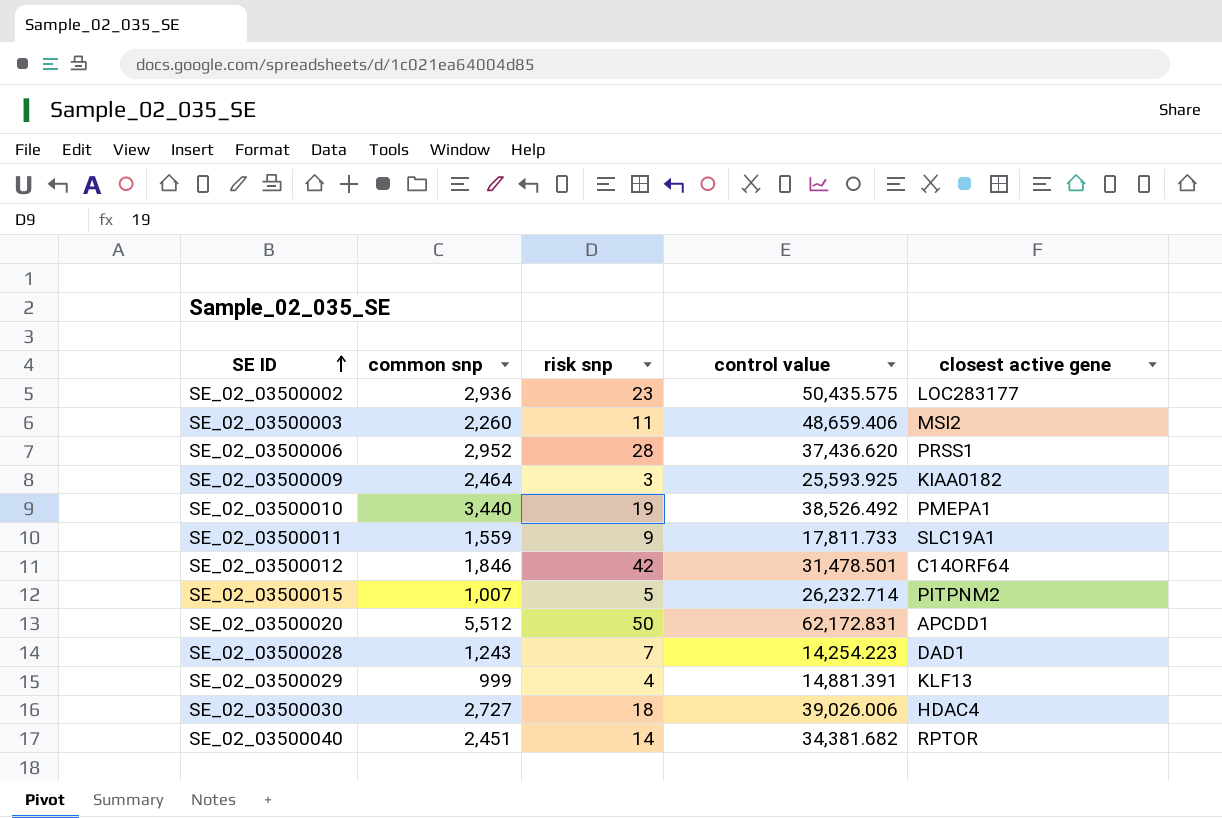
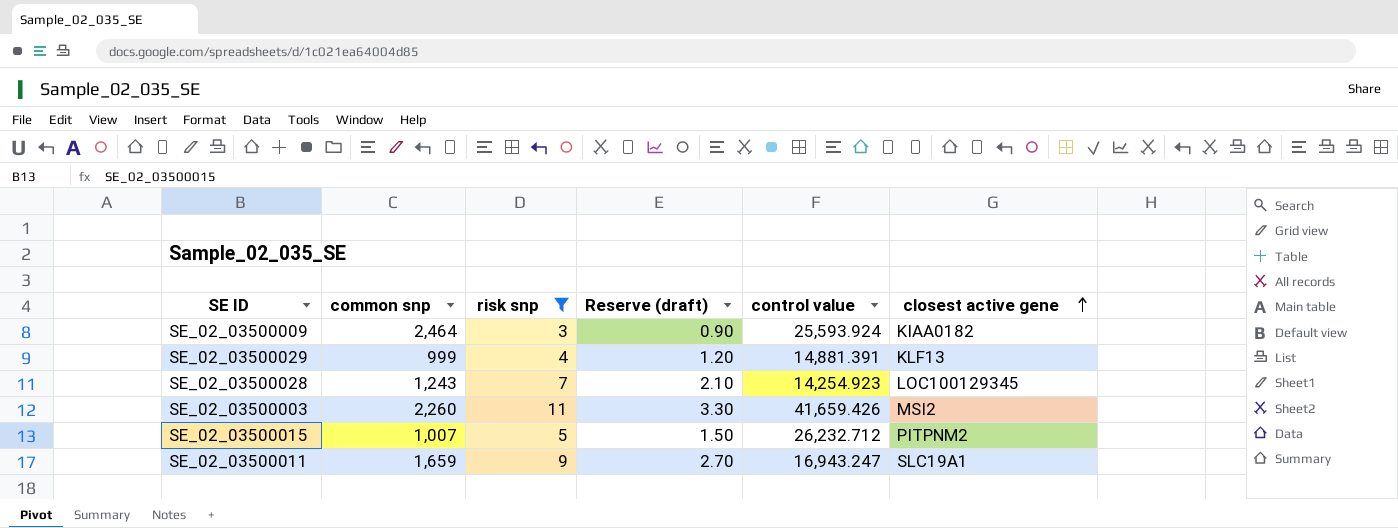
filter: none -> risk snp <= 11
row order: SE ID ascending -> closest active gene ascending
column Reserve (draft) | formula: none -> [risk snp] * 0.3
SE_02_03500009 | control value: 25,593.925 -> 25,593.924
SE_02_03500028 | control value: 14,254.223 -> 14,254.923
SE_02_03500028 | closest active gene: DAD1 -> LOC100129345
SE_02_03500003 | control value: 48,659.406 -> 41,659.426
SE_02_03500015 | control value: 26,232.714 -> 26,232.712
SE_02_03500011 | common snp: 1,559 -> 1,659
SE_02_03500011 | control value: 17,811.733 -> 16,943.247

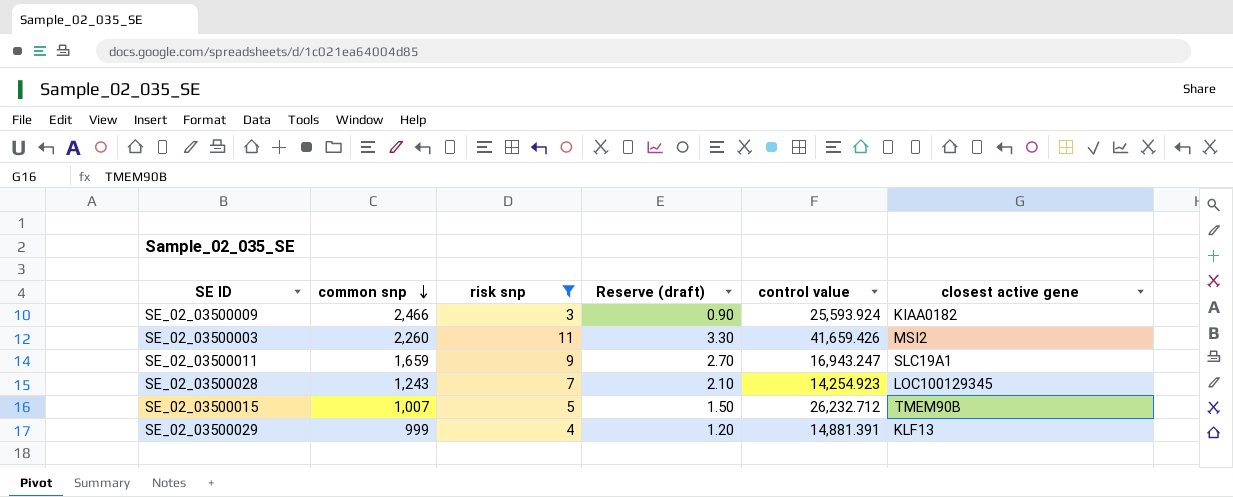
row order: closest active gene ascending -> common snp descending
SE_02_03500009 | common snp: 2,464 -> 2,466
SE_02_03500015 | closest active gene: PITPNM2 -> TMEM90B

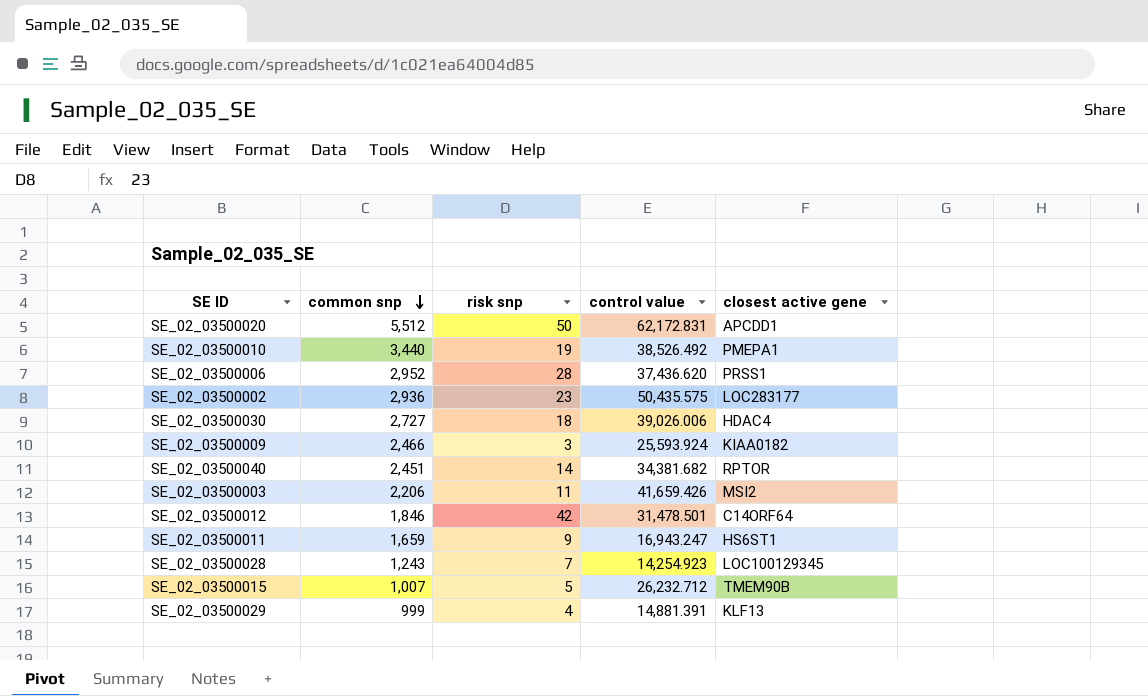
filter: risk snp <= 11 -> none
column Reserve (draft) | formula: [risk snp] * 0.3 -> none
SE_02_03500003 | common snp: 2,260 -> 2,206
SE_02_03500011 | closest active gene: SLC19A1 -> HS6ST1

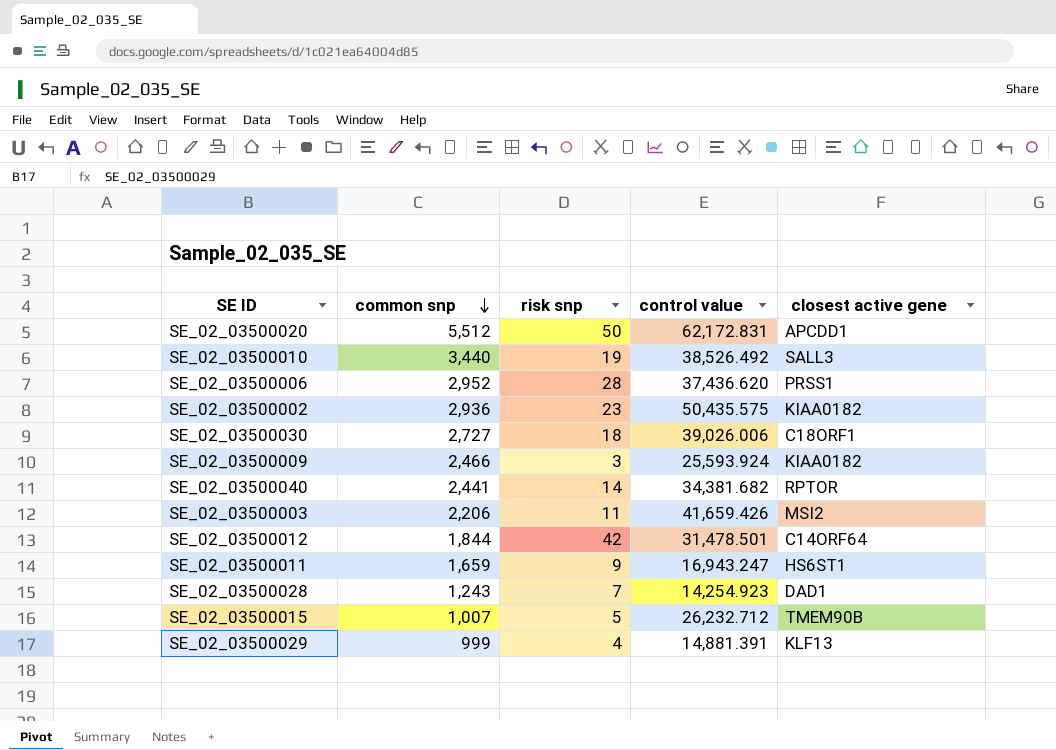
SE_02_03500010 | closest active gene: PMEPA1 -> SALL3
SE_02_03500002 | closest active gene: LOC283177 -> KIAA0182
SE_02_03500030 | closest active gene: HDAC4 -> C18ORF1
SE_02_03500040 | common snp: 2,451 -> 2,441
SE_02_03500012 | common snp: 1,846 -> 1,844
SE_02_03500028 | closest active gene: LOC100129345 -> DAD1

